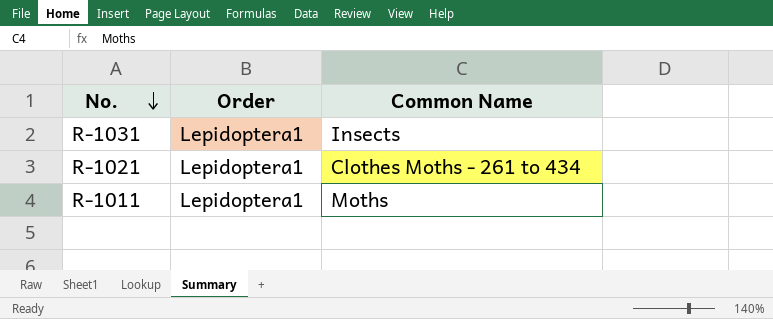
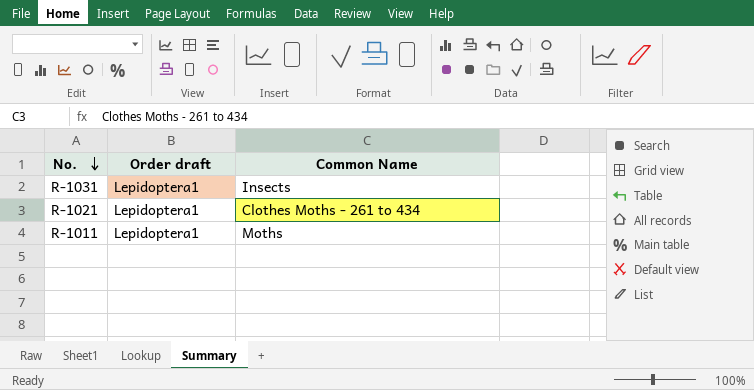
column name: Order -> Order draft

